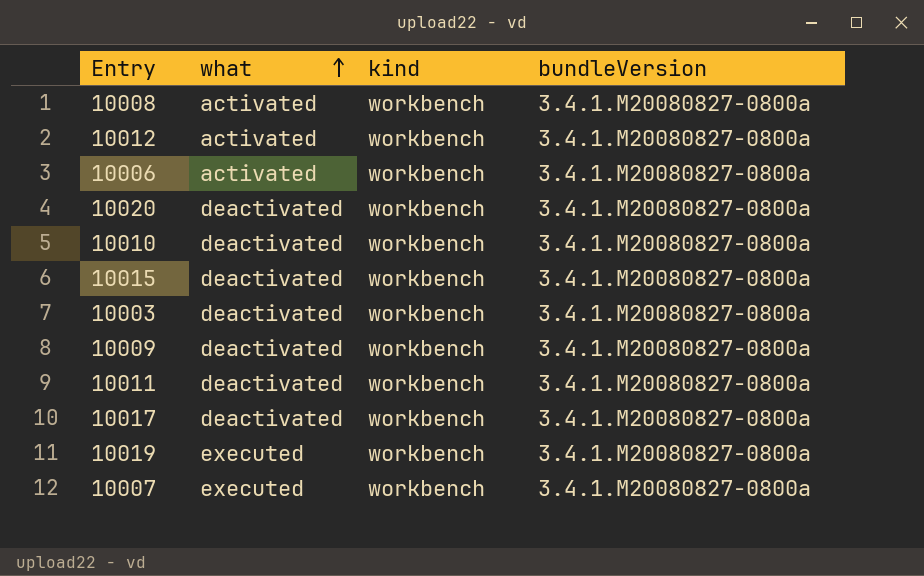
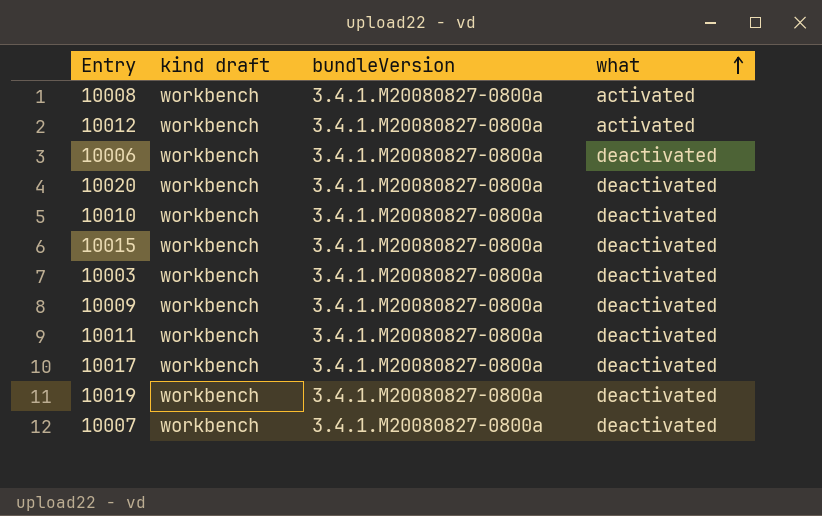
column name: kind -> kind draft
column what | position: 2 -> 4
10006 | what: activated -> deactivated
10019 | what: executed -> deactivated
10007 | what: executed -> deactivated

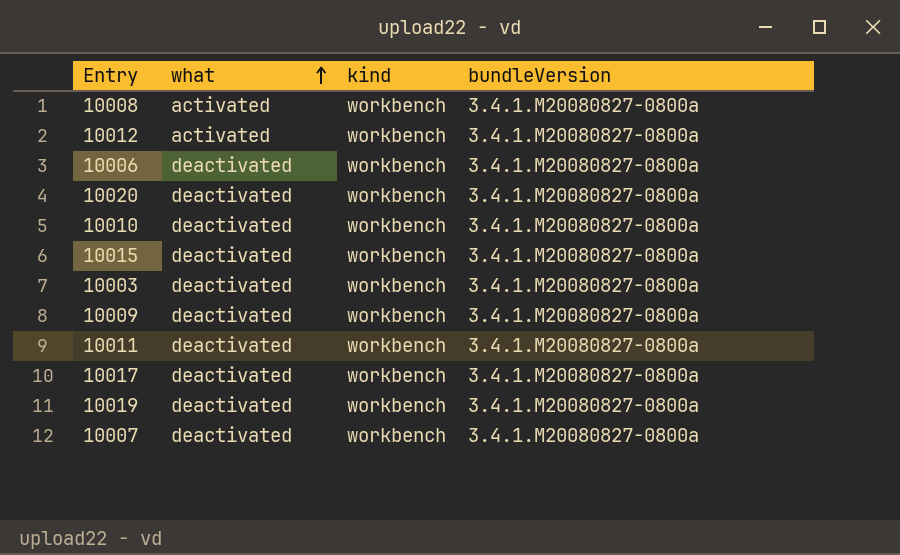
column what | position: 4 -> 2
column name: kind draft -> kind

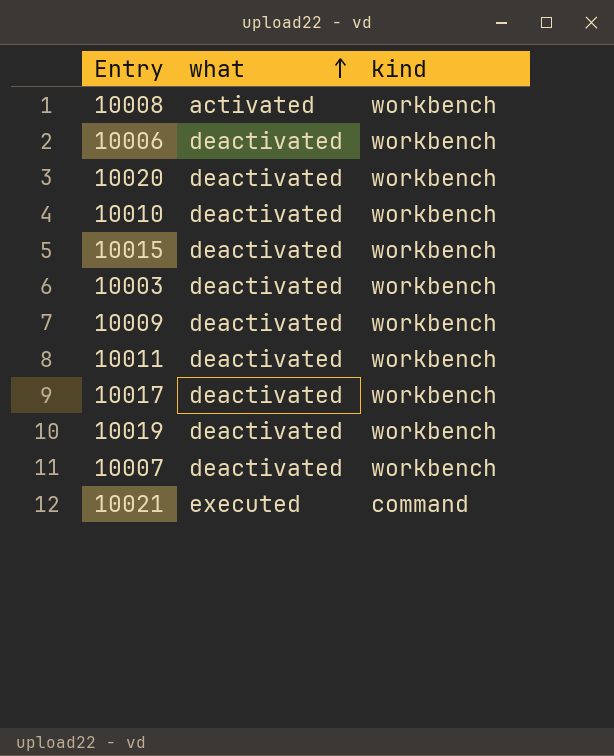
column bundleVersion | position: 4 -> none
row 10012: activated | workbench | 3.4.1.M20080827-0800a -> none
row 10021: none -> executed | command

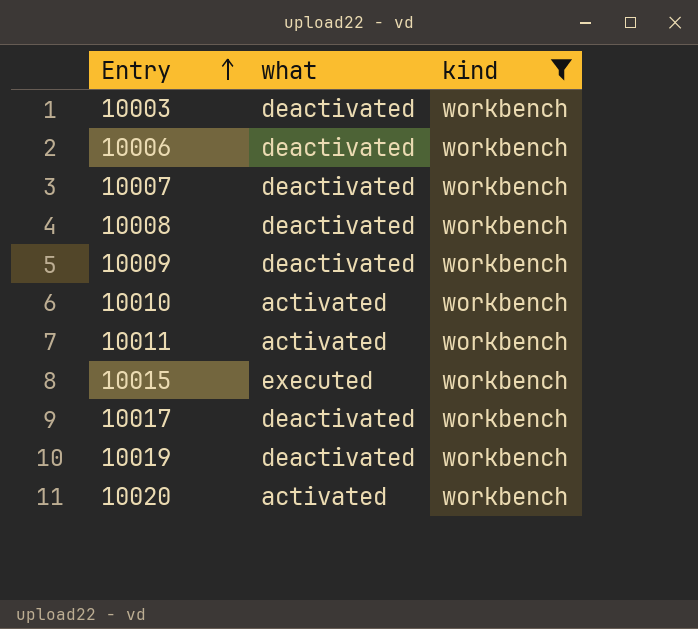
filter: none -> kind = workbench
row order: what ascending -> Entry ascending
10008 | what: activated -> deactivated
10010 | what: deactivated -> activated
10011 | what: deactivated -> activated
10015 | what: deactivated -> executed
10020 | what: deactivated -> activated

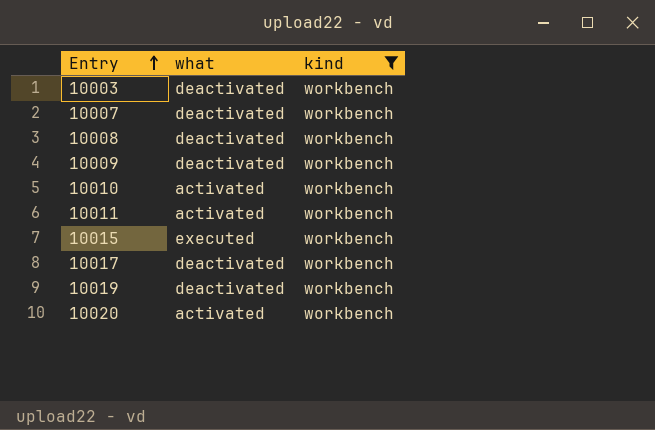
row 10006: deactivated | workbench -> none

